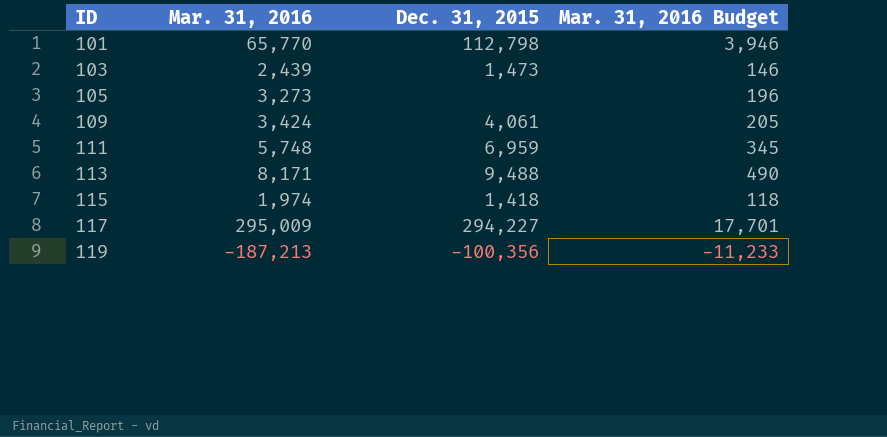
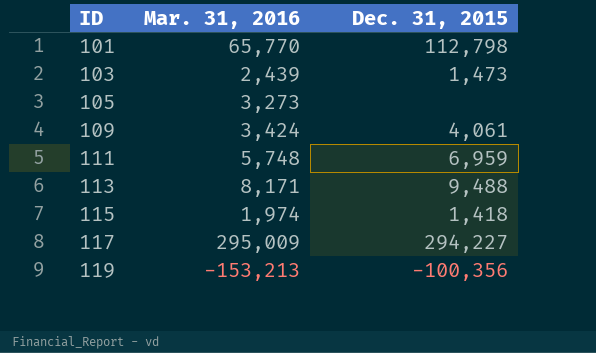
column Mar. 31, 2016 Budget | formula: [Mar. 31, 2016] * 0.06 -> none
119 | Mar. 31, 2016: -187,213 -> -153,213

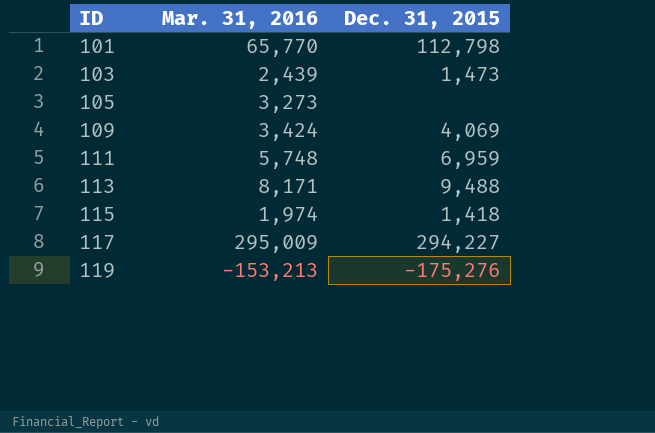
109 | Dec. 31, 2015: 4,061 -> 4,069
119 | Dec. 31, 2015: -100,356 -> -175,276

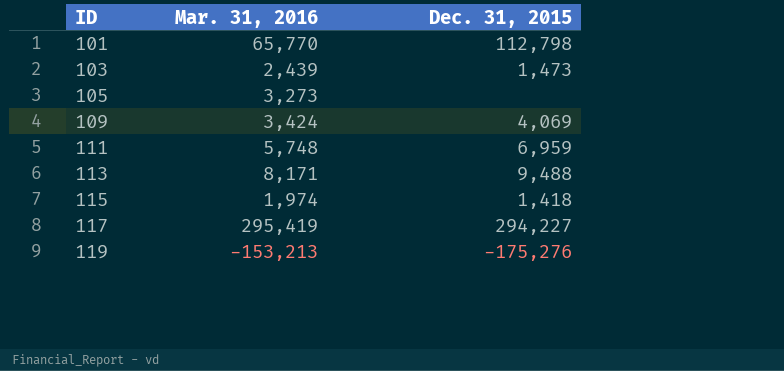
117 | Mar. 31, 2016: 295,009 -> 295,419

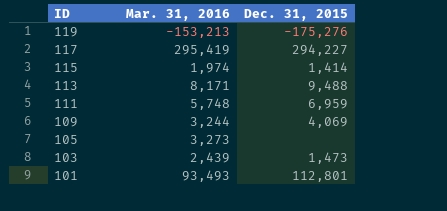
row order: ID ascending -> ID descending
115 | Dec. 31, 2015: 1,418 -> 1,414
109 | Mar. 31, 2016: 3,424 -> 3,244
101 | Mar. 31, 2016: 65,770 -> 93,493
101 | Dec. 31, 2015: 112,798 -> 112,801

